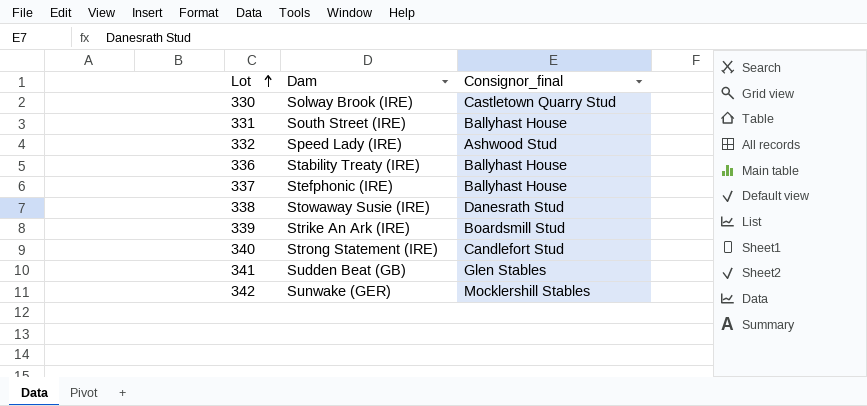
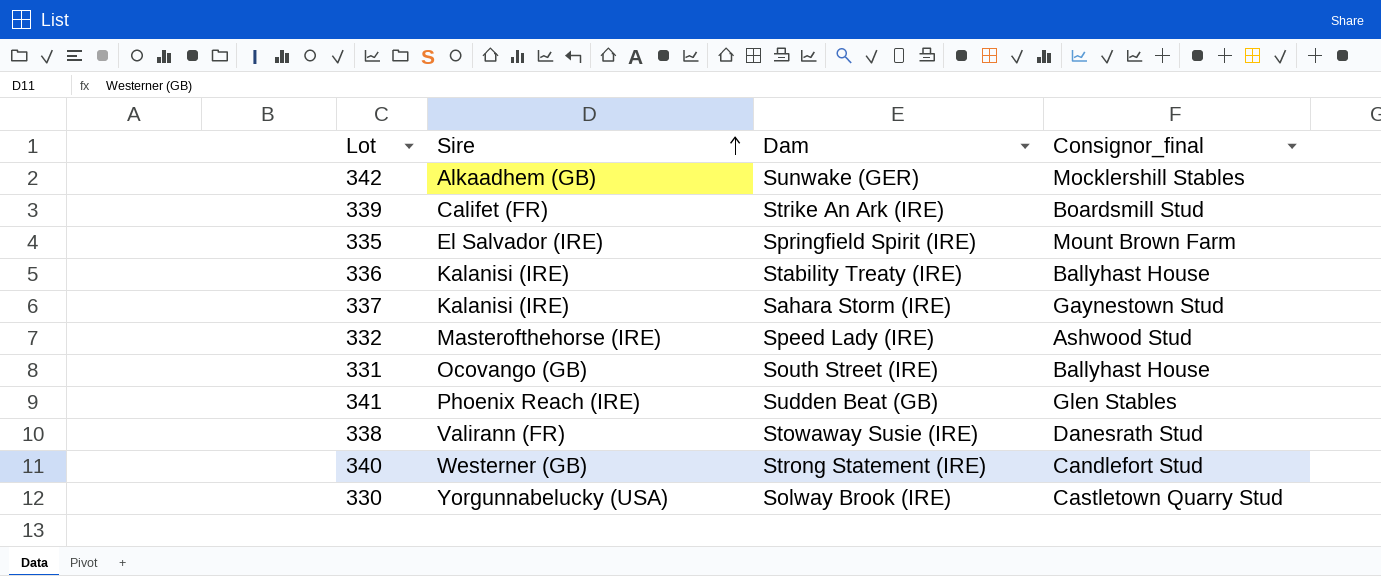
row order: Lot ascending -> Sire ascending
column Sire | position: none -> 2
row 335: none -> El Salvador (IRE) | Springfield Spirit (IRE) | Mount Brown Farm
337 | Dam: Stefphonic (IRE) -> Sahara Storm (IRE)
337 | Consignor_final: Ballyhast House -> Gaynestown Stud

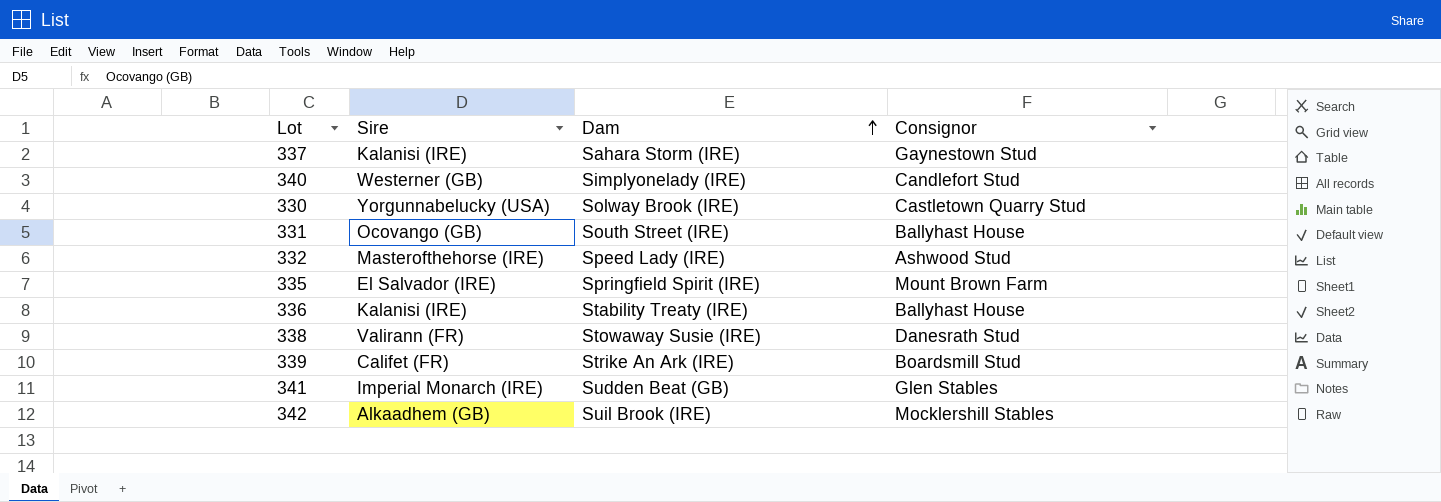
row order: Sire ascending -> Dam ascending
column name: Consignor_final -> Consignor
340 | Dam: Strong Statement (IRE) -> Simplyonelady (IRE)
341 | Sire: Phoenix Reach (IRE) -> Imperial Monarch (IRE)
342 | Dam: Sunwake (GER) -> Suil Brook (IRE)

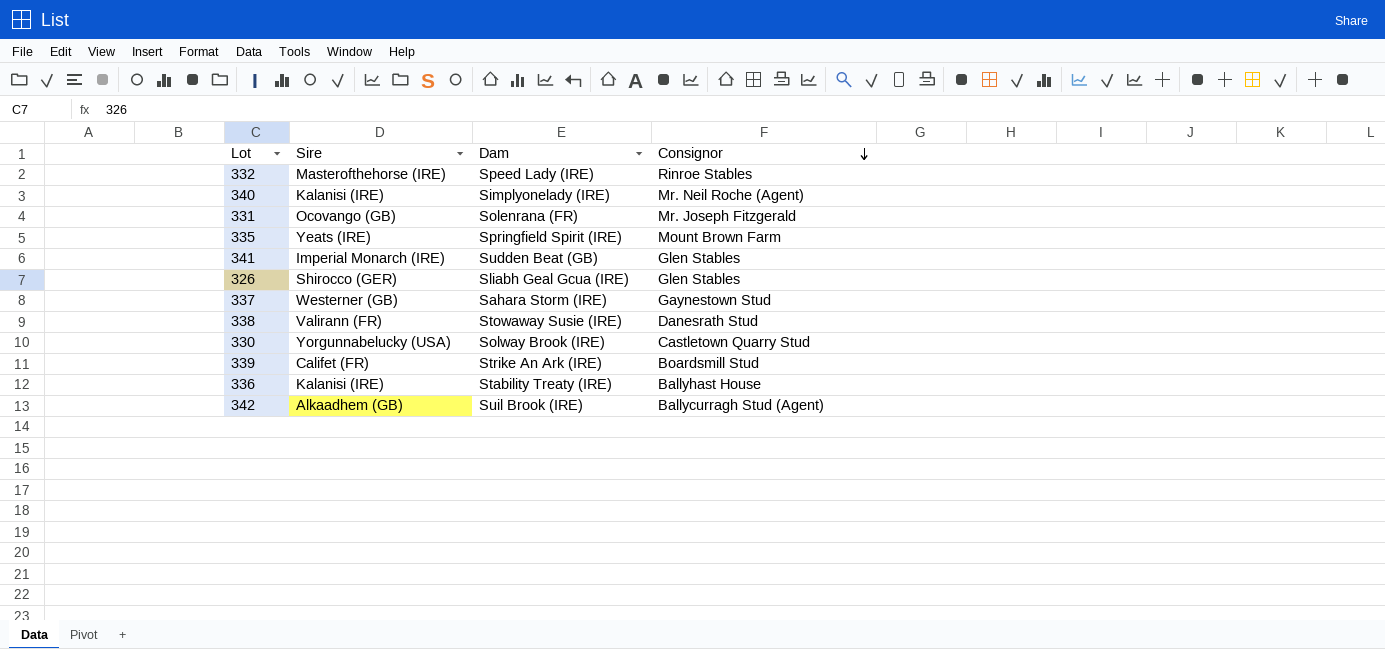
row order: Dam ascending -> Consignor descending
332 | Consignor: Ashwood Stud -> Rinroe Stables
340 | Sire: Westerner (GB) -> Kalanisi (IRE)
340 | Consignor: Candlefort Stud -> Mr. Neil Roche (Agent)
331 | Dam: South Street (IRE) -> Solenrana (FR)
331 | Consignor: Ballyhast House -> Mr. Joseph Fitzgerald
335 | Sire: El Salvador (IRE) -> Yeats (IRE)
row 326: none -> Shirocco (GER) | Sliabh Geal Gcua (IRE) | Glen Stables
337 | Sire: Kalanisi (IRE) -> Westerner (GB)
342 | Consignor: Mocklershill Stables -> Ballycurragh Stud (Agent)

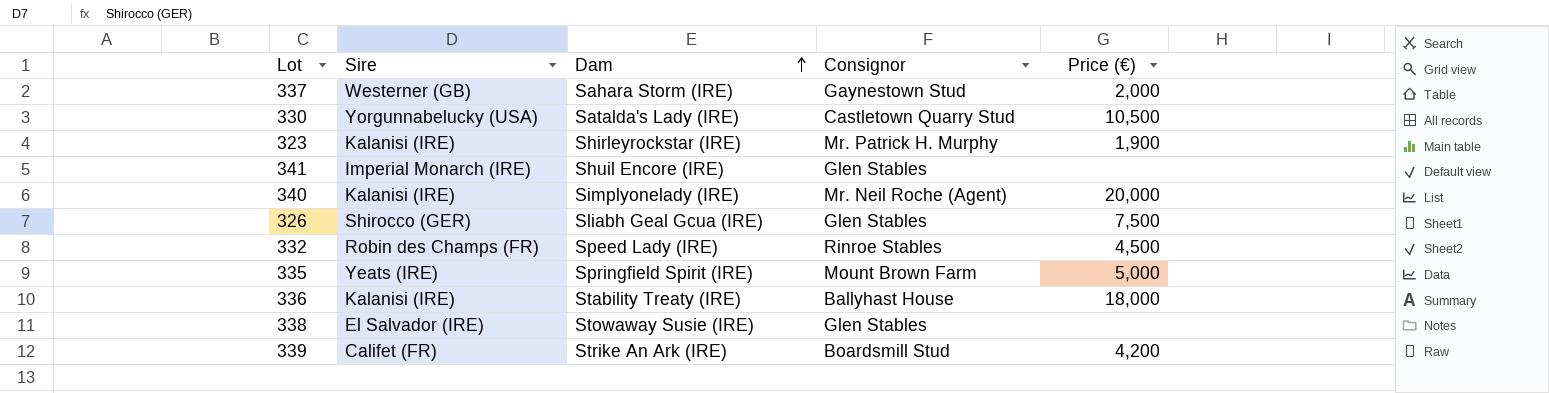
row order: Consignor descending -> Dam ascending
column Price (€) | position: none -> 5
row 331: Ocovango (GB) | Solenrana (FR) | Mr. Joseph Fitzgerald -> none
row 342: Alkaadhem (GB) | Suil Brook (IRE) | Ballycurragh Stud (Agent) -> none
330 | Dam: Solway Brook (IRE) -> Satalda's Lady (IRE)
row 323: none -> Kalanisi (IRE) | Shirleyrockstar (IRE) | Mr. Patrick H. Murphy | 1,900
341 | Dam: Sudden Beat (GB) -> Shuil Encore (IRE)
332 | Sire: Masterofthehorse (IRE) -> Robin des Champs (FR)
338 | Sire: Valirann (FR) -> El Salvador (IRE)
338 | Consignor: Danesrath Stud -> Glen Stables

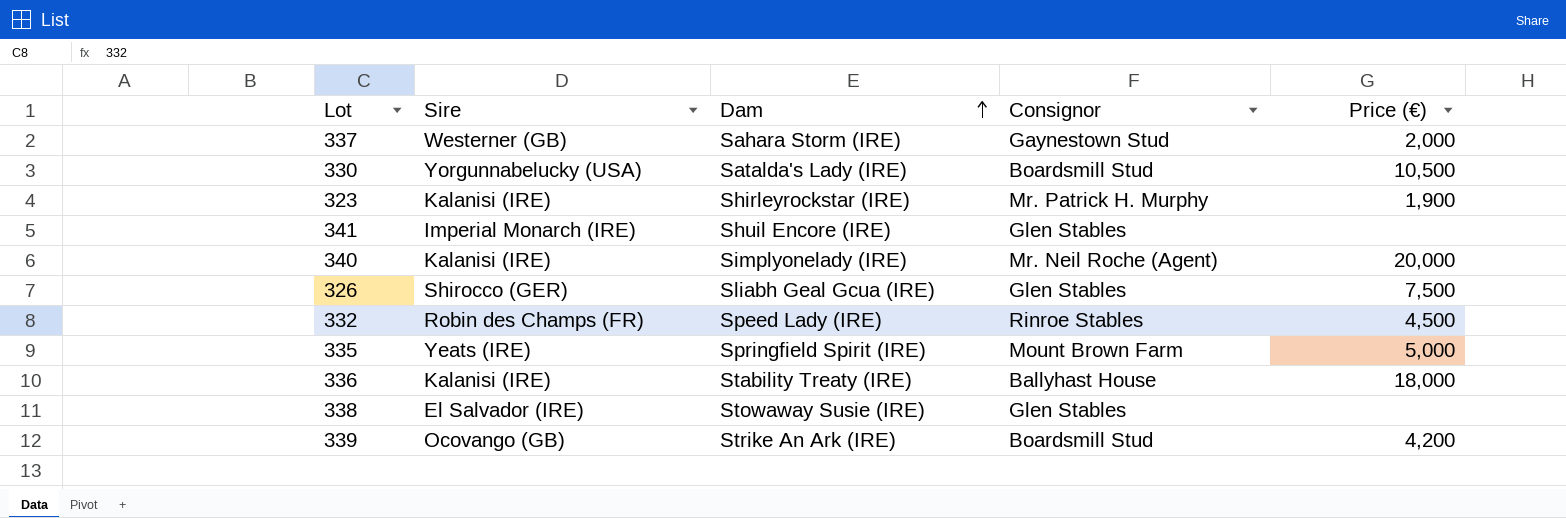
330 | Consignor: Castletown Quarry Stud -> Boardsmill Stud
339 | Sire: Califet (FR) -> Ocovango (GB)

